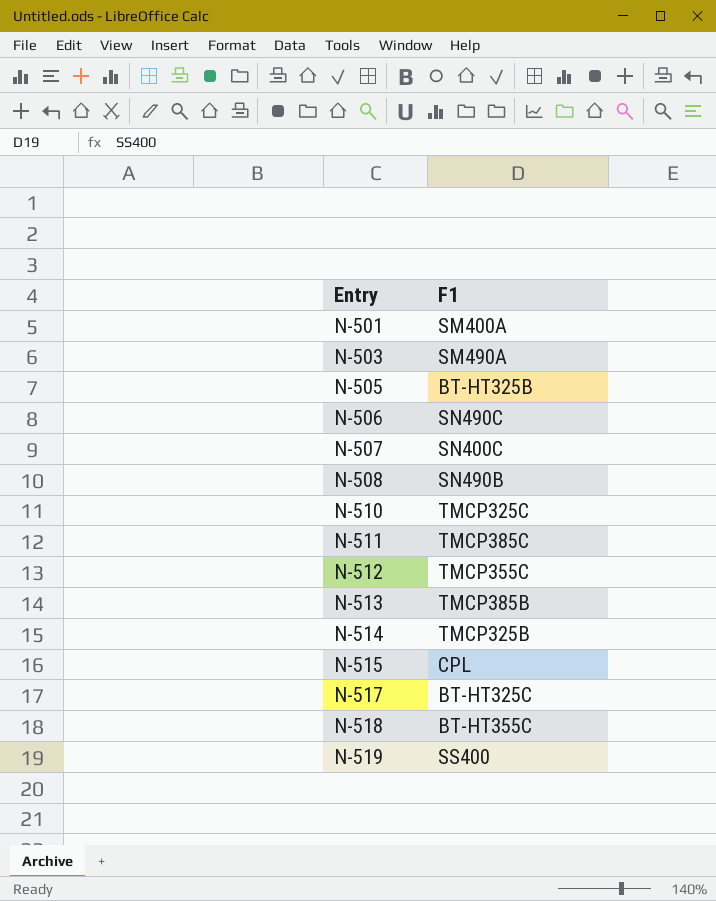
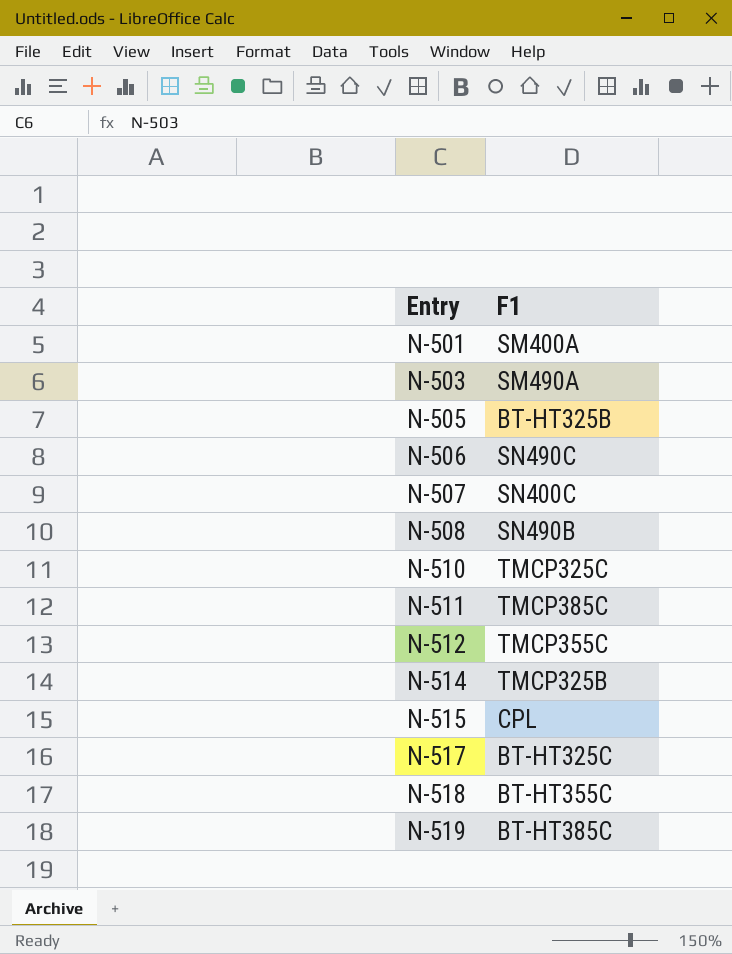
row N-513: TMCP385B -> none
N-519 | F1: SS400 -> BT-HT385C

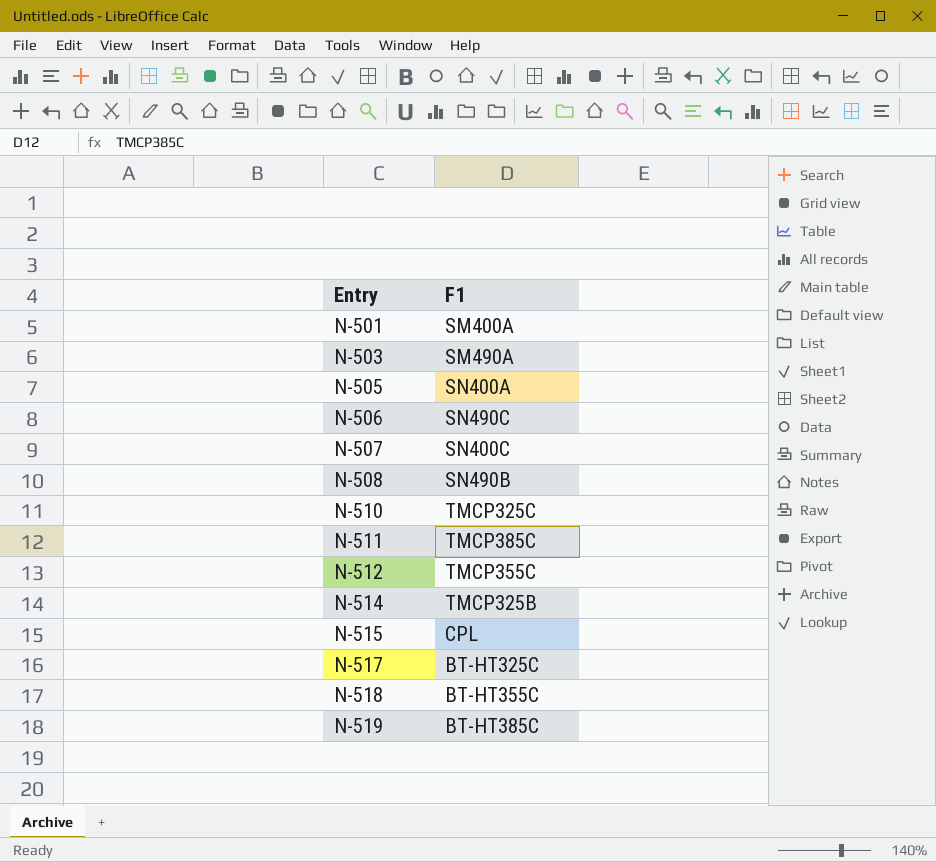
N-505 | F1: BT-HT325B -> SN400A

